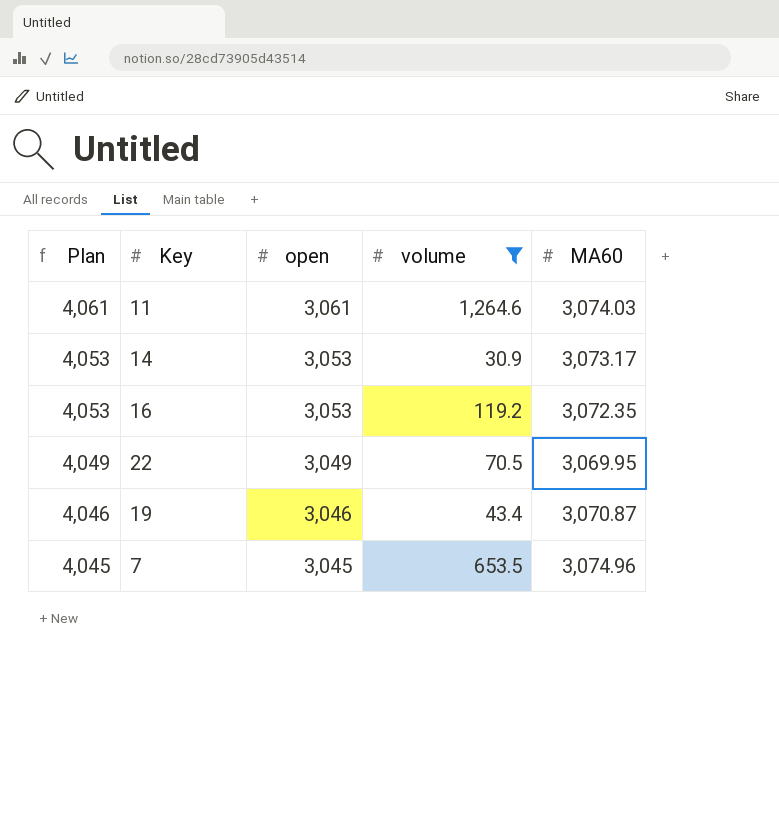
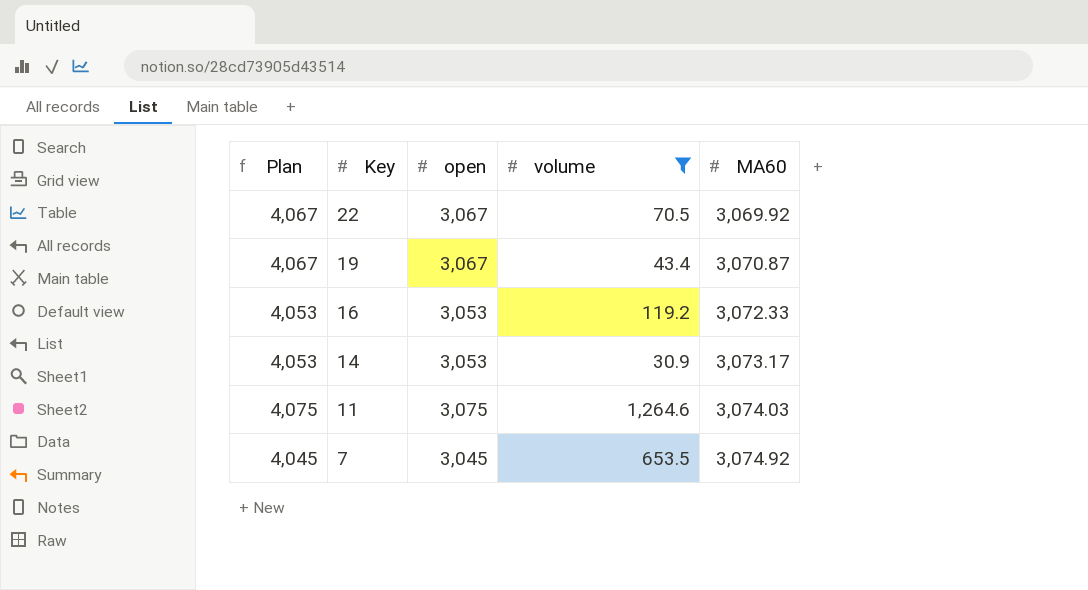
row order: Plan descending -> Key descending
22 | Plan: 4,049 -> 4,067
22 | open: 3,049 -> 3,067
22 | MA60: 3,069.95 -> 3,069.92
19 | Plan: 4,046 -> 4,067
19 | open: 3,046 -> 3,067
16 | MA60: 3,072.35 -> 3,072.33
11 | Plan: 4,061 -> 4,075
11 | open: 3,061 -> 3,075
7 | MA60: 3,074.96 -> 3,074.92

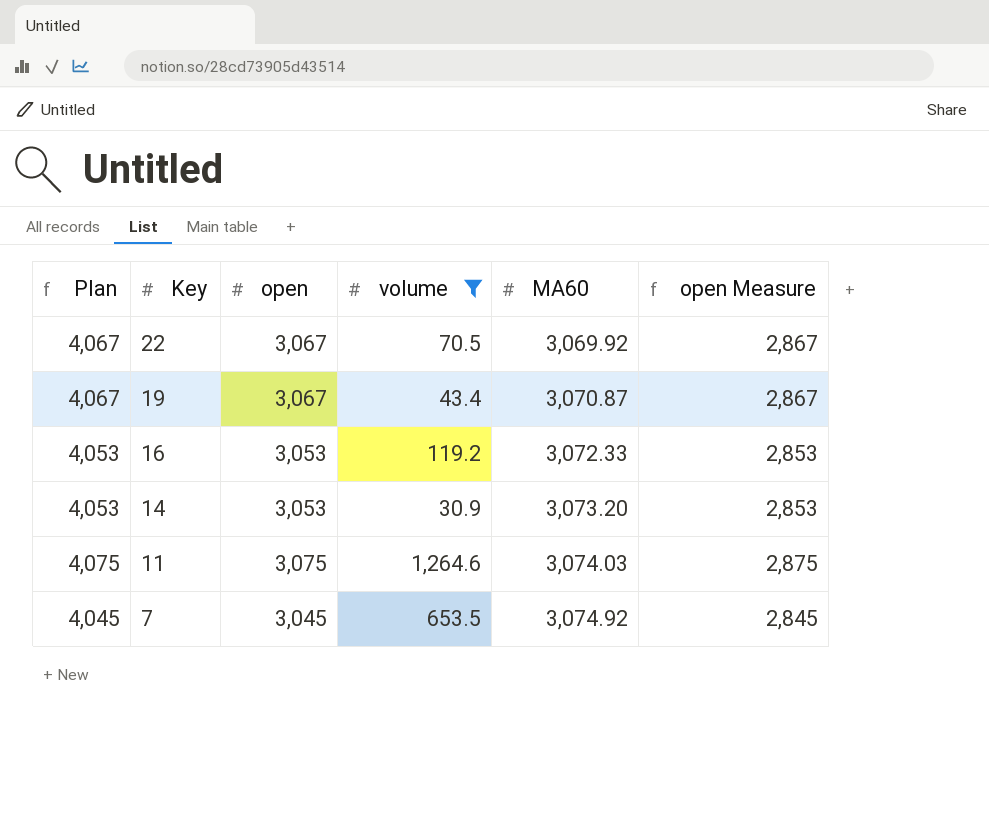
column open Measure | formula: none -> [open] - 200
14 | MA60: 3,073.17 -> 3,073.20

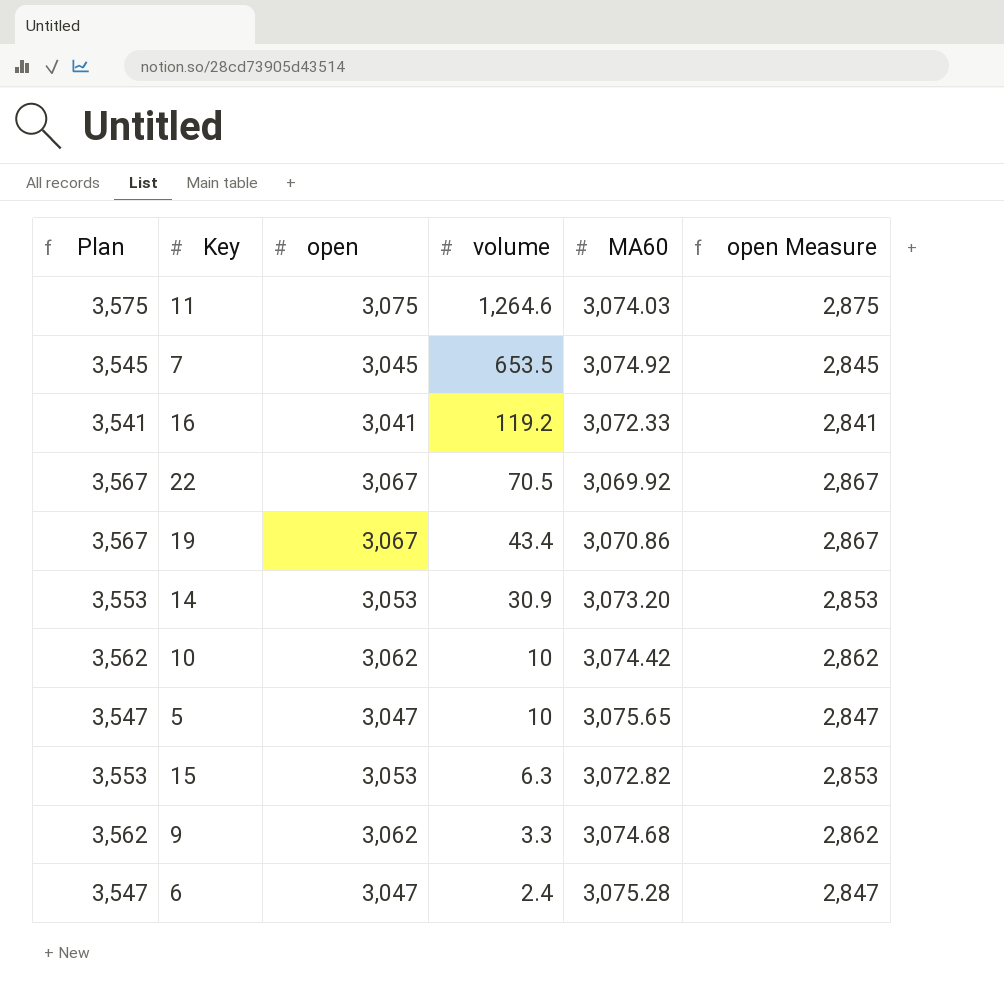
filter: volume >= 30.9 -> none
row order: Key descending -> volume descending
column Plan | formula: [open] + 1000 -> [open] + 500
16 | open: 3,053 -> 3,041
16 | open Measure: 2,853 -> 2,841
19 | MA60: 3,070.87 -> 3,070.86

